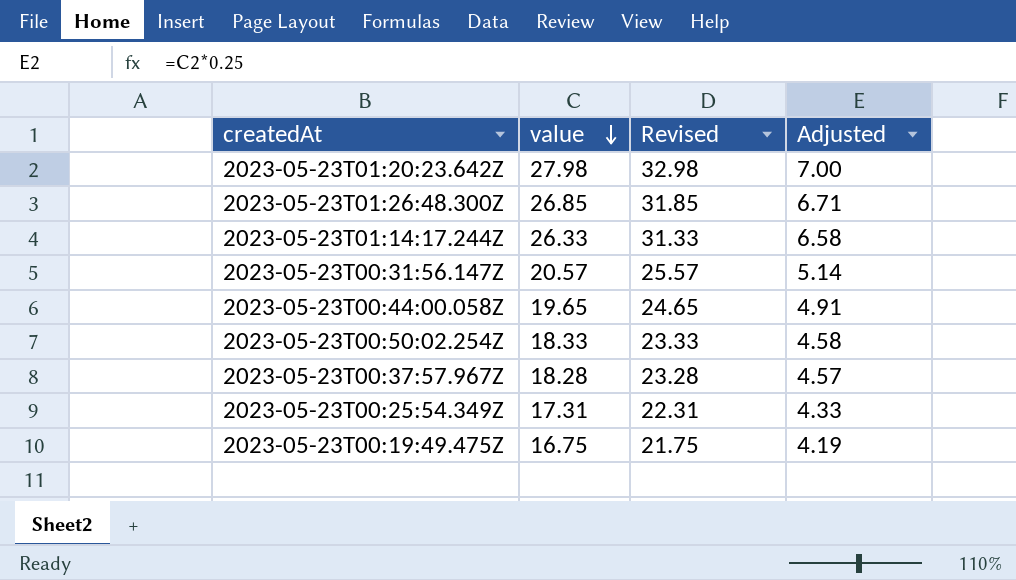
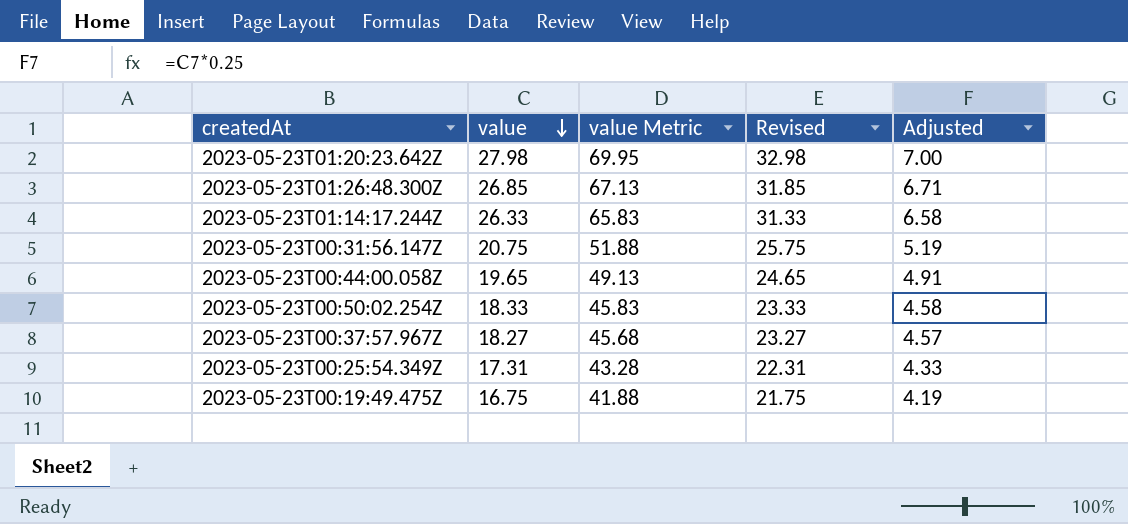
column value Metric | formula: none -> [value] * 2.5
2023-05-23T00:31:56.147Z | value: 20.57 -> 20.75
2023-05-23T00:31:56.147Z | Revised: 25.57 -> 25.75
2023-05-23T00:31:56.147Z | Adjusted: 5.14 -> 5.19
2023-05-23T00:37:57.967Z | value: 18.28 -> 18.27
2023-05-23T00:37:57.967Z | Revised: 23.28 -> 23.27

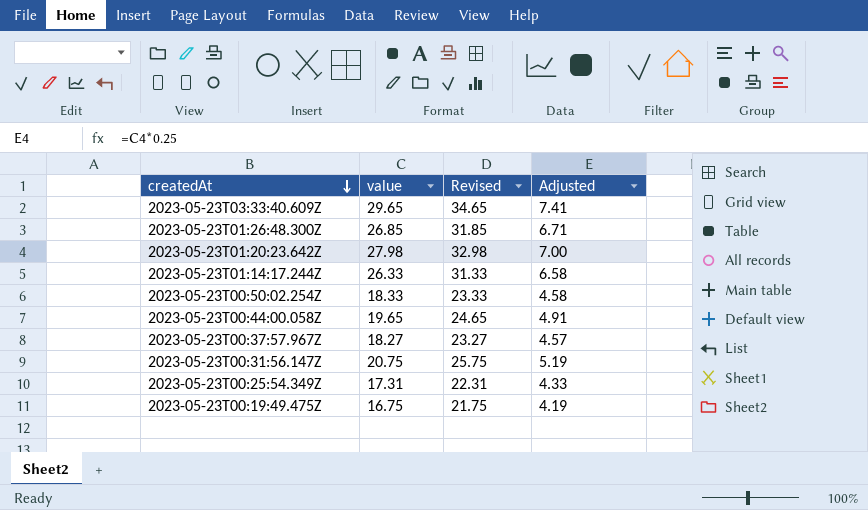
row order: value descending -> createdAt descending
column value Metric | formula: [value] * 2.5 -> none
row 2023-05-23T03:33:40.609Z: none -> 29.65 | 34.65 | 7.41

